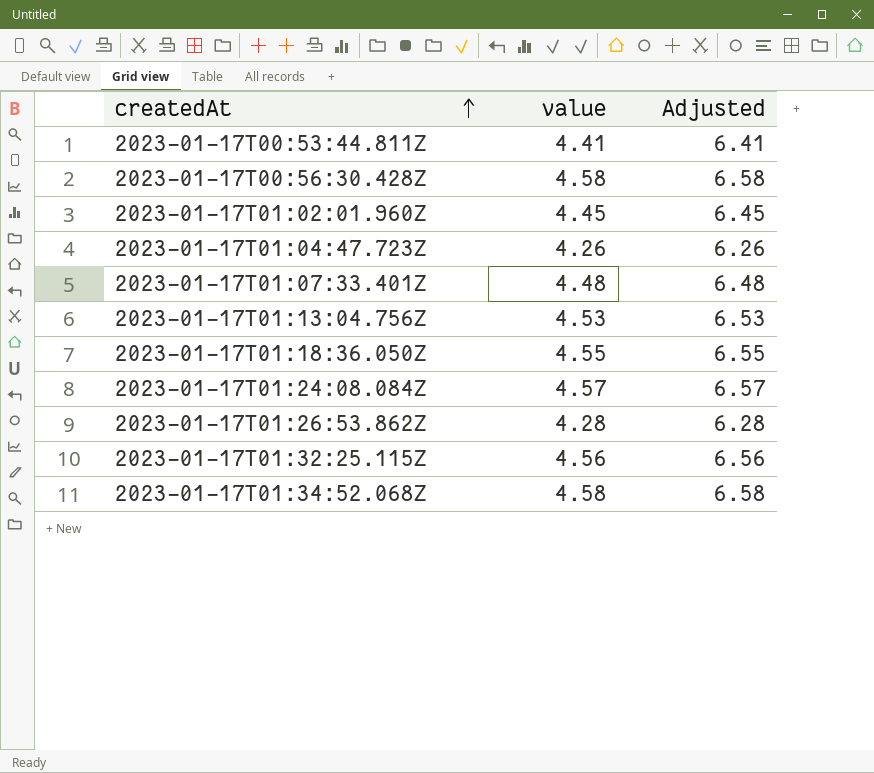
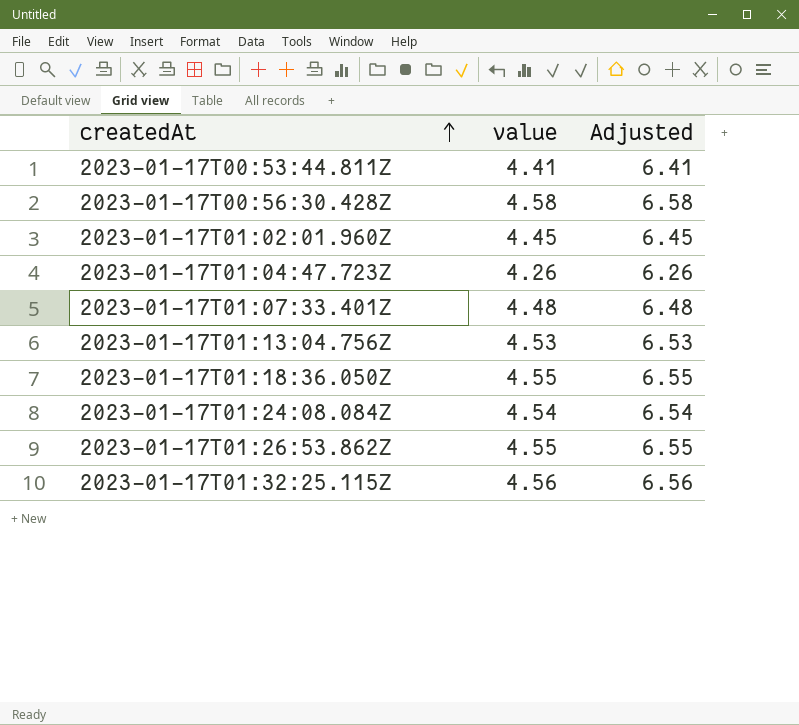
row 2023-01-17T01:34:52.068Z: 4.58 | 6.58 -> none
2023-01-17T01:24:08.084Z | value: 4.57 -> 4.54
2023-01-17T01:24:08.084Z | Adjusted: 6.57 -> 6.54
2023-01-17T01:26:53.862Z | value: 4.28 -> 4.55
2023-01-17T01:26:53.862Z | Adjusted: 6.28 -> 6.55

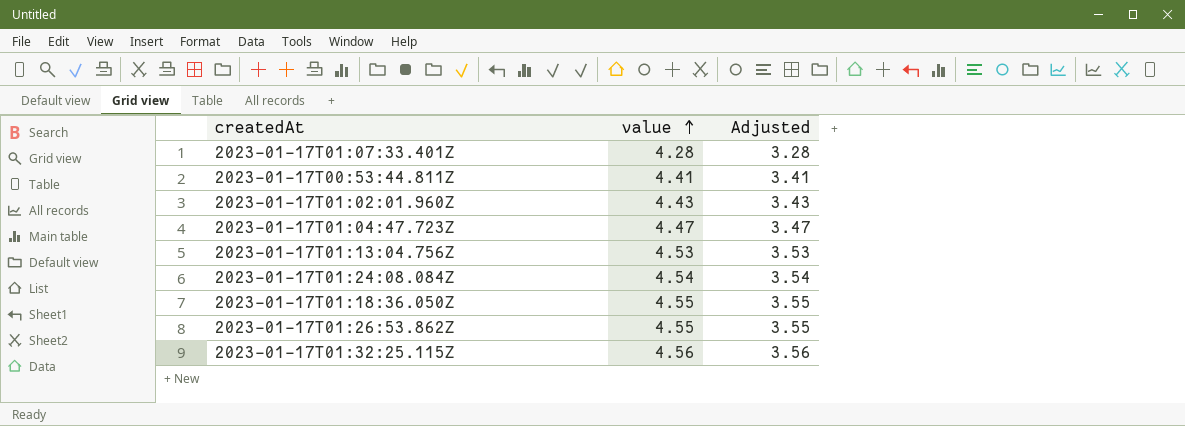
row order: createdAt ascending -> value ascending
column Adjusted | formula: [value] + 2 -> [value] - 1
row 2023-01-17T00:56:30.428Z: 4.58 | 6.58 -> none
2023-01-17T01:07:33.401Z | value: 4.48 -> 4.28
2023-01-17T01:02:01.960Z | value: 4.45 -> 4.43
2023-01-17T01:04:47.723Z | value: 4.26 -> 4.47

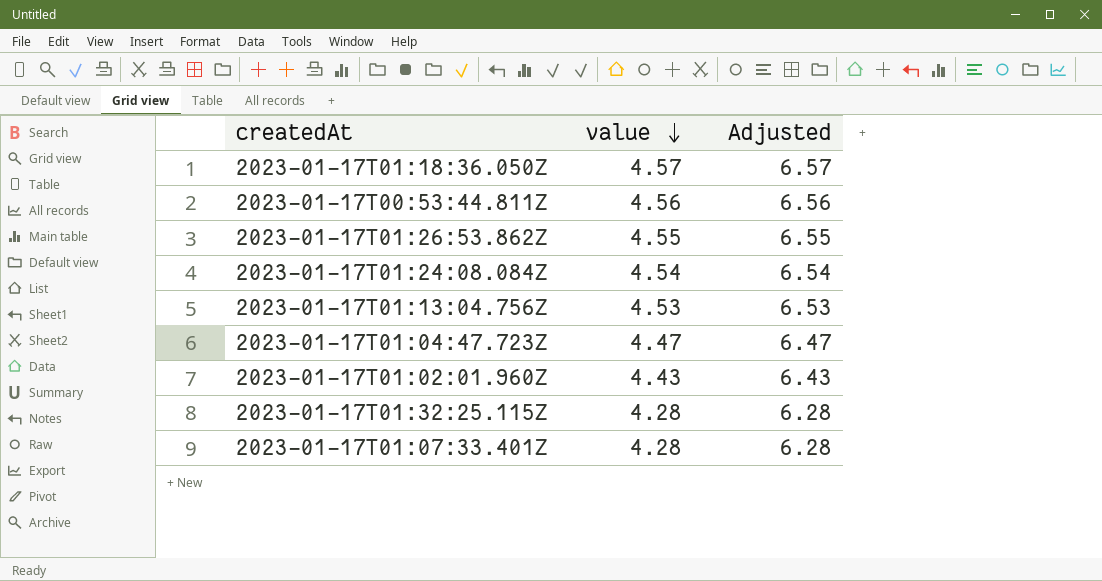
row order: value ascending -> value descending
column Adjusted | formula: [value] - 1 -> [value] + 2
2023-01-17T01:18:36.050Z | value: 4.55 -> 4.57
2023-01-17T00:53:44.811Z | value: 4.41 -> 4.56
2023-01-17T01:32:25.115Z | value: 4.56 -> 4.28

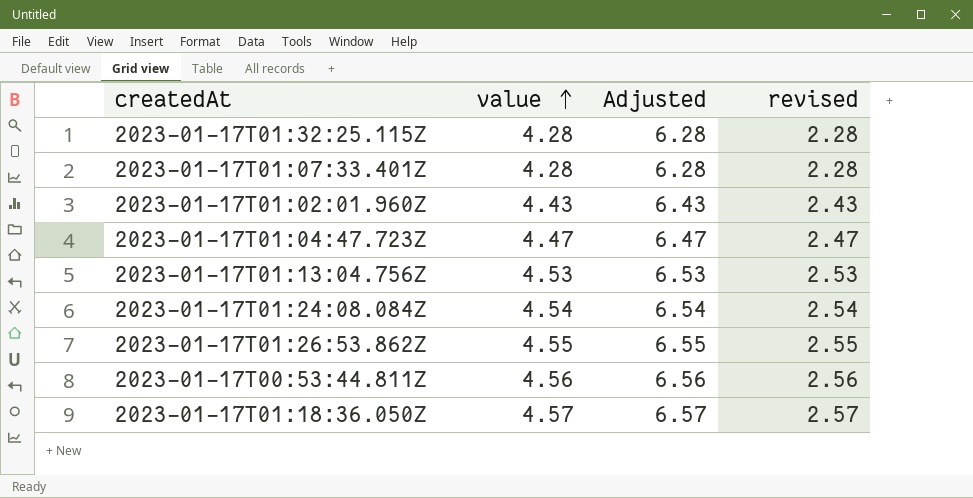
row order: value descending -> value ascending
column revised | formula: none -> [value] - 2

